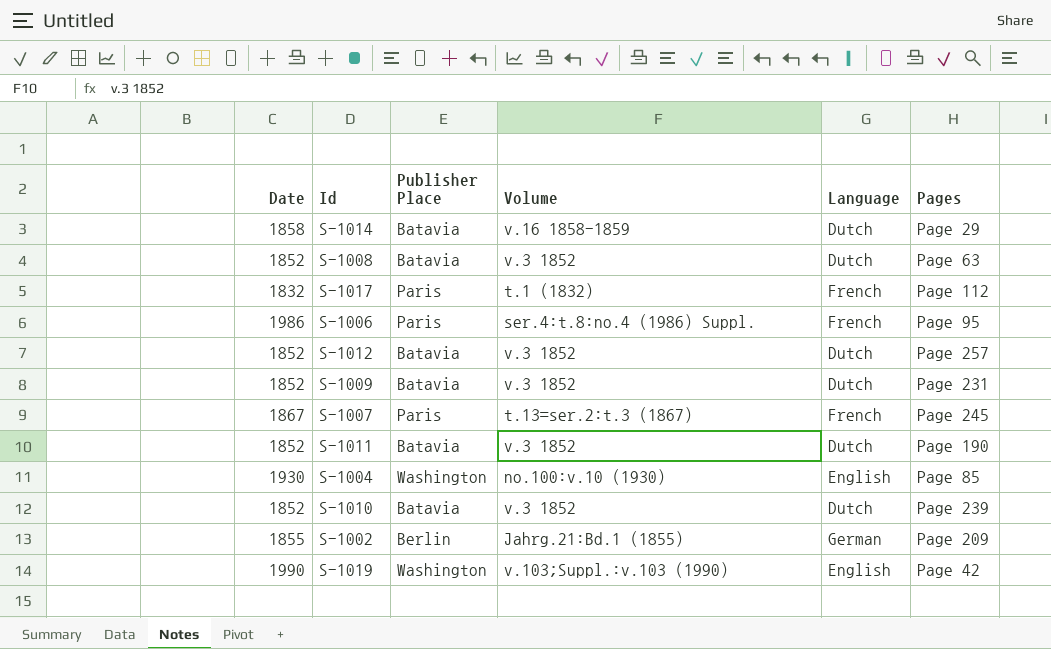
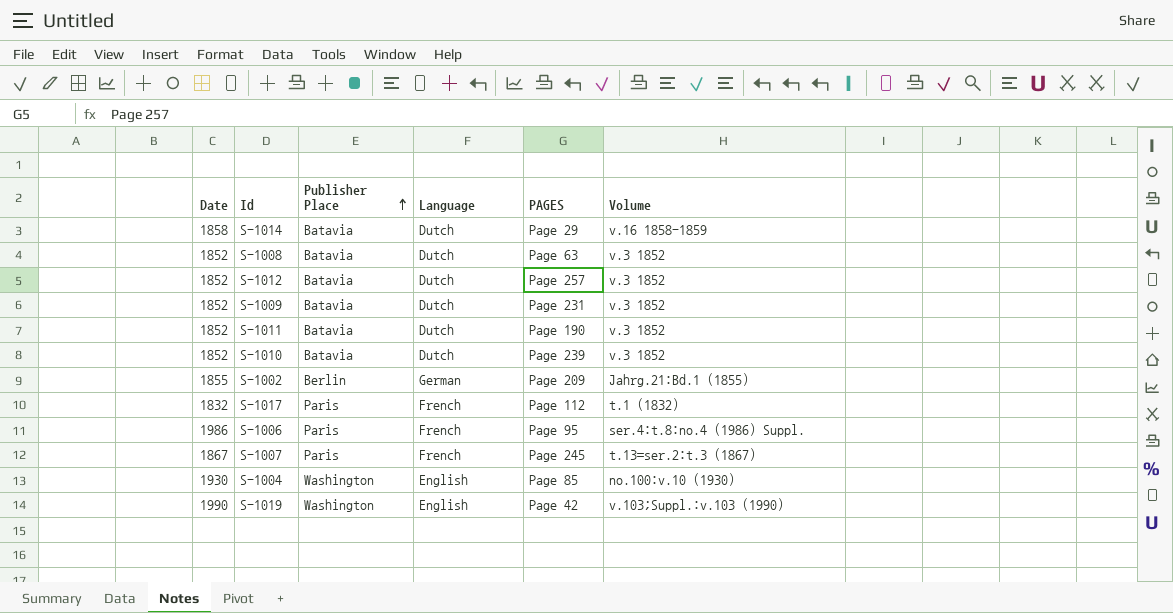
row order: none -> Publisher Place ascending
column name: Pages -> PAGES
column Volume | position: 4 -> 6

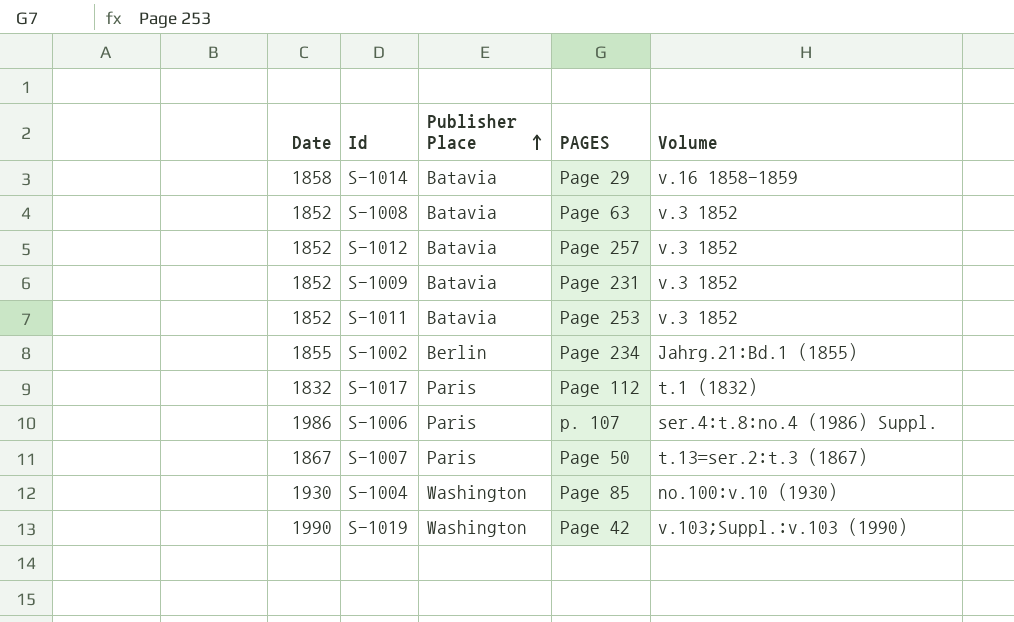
column Language | position: 4 -> none
row S-1010: 1852 | Batavia | Dutch | Page 239 | v.3 1852 -> none
S-1011 | PAGES: Page 190 -> Page 253
S-1002 | PAGES: Page 209 -> Page 234
S-1006 | PAGES: Page 95 -> p. 107
S-1007 | PAGES: Page 245 -> Page 50

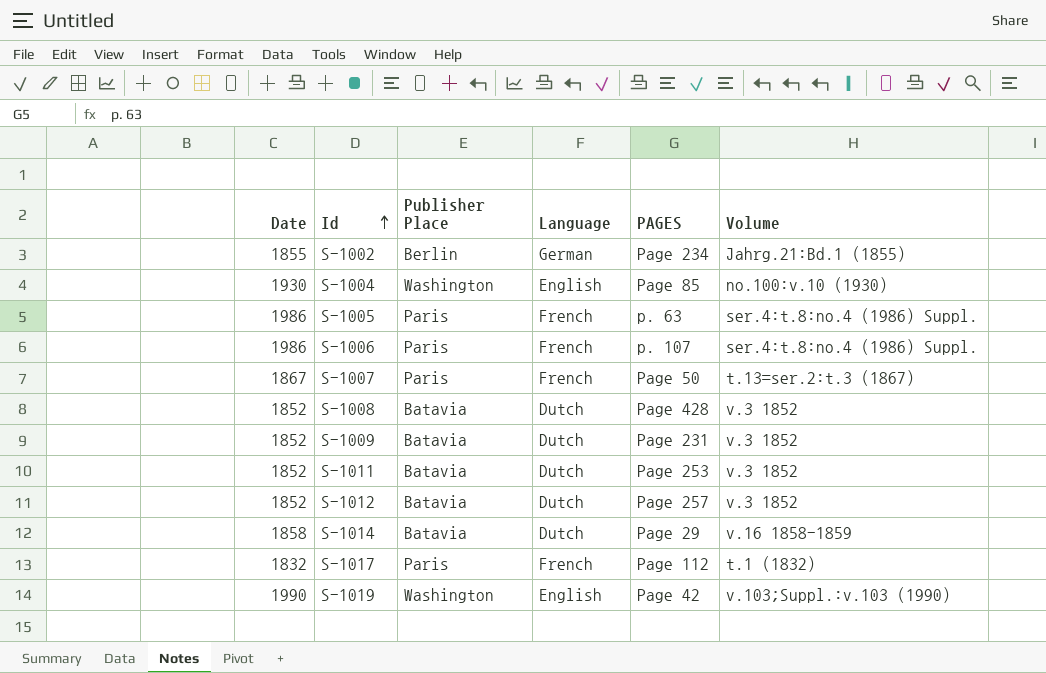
row order: Publisher Place ascending -> Id ascending
column Language | position: none -> 4
row S-1005: none -> 1986 | Paris | French | p. 63 | ser.4:t.8:no.4 (1986) Suppl.
S-1008 | PAGES: Page 63 -> Page 428

